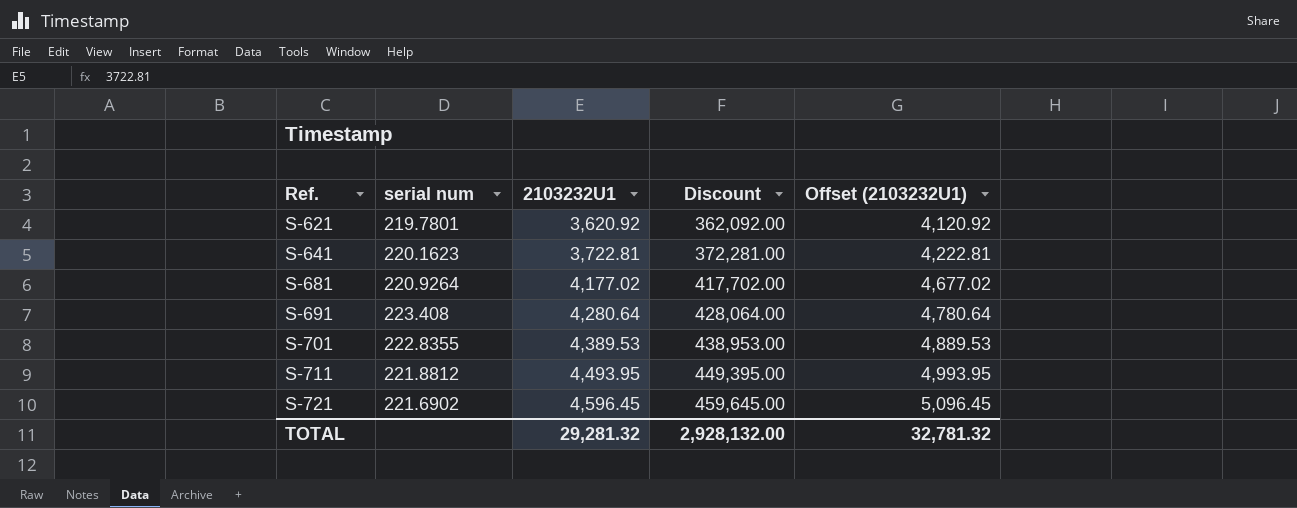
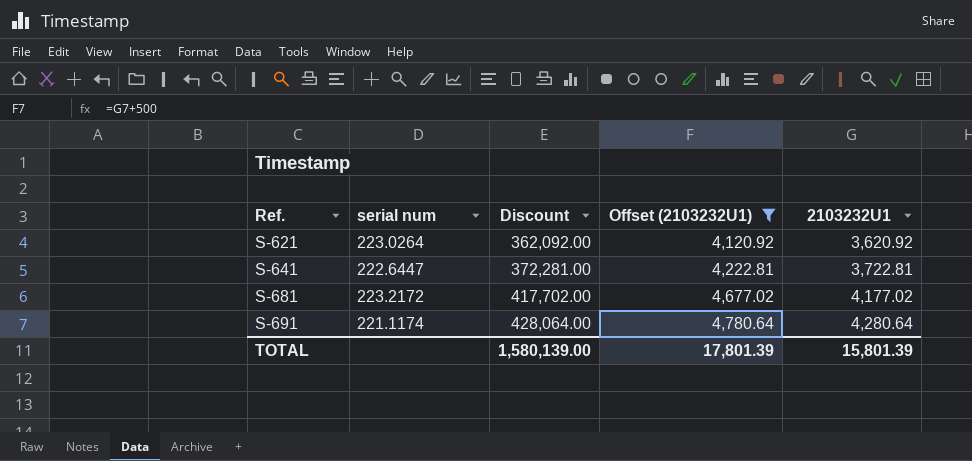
filter: none -> Offset (2103232U1) <= 4,780.64
column 2103232U1 | position: 3 -> 5
S-621 | serial num: 219.7801 -> 223.0264
S-641 | serial num: 220.1623 -> 222.6447
S-681 | serial num: 220.9264 -> 223.2172
S-691 | serial num: 223.408 -> 221.1174
TOTAL | Discount: 2,928,132.00 -> 1,580,139.00
TOTAL | Offset (2103232U1): 32,781.32 -> 17,801.39
TOTAL | 2103232U1: 29,281.32 -> 15,801.39

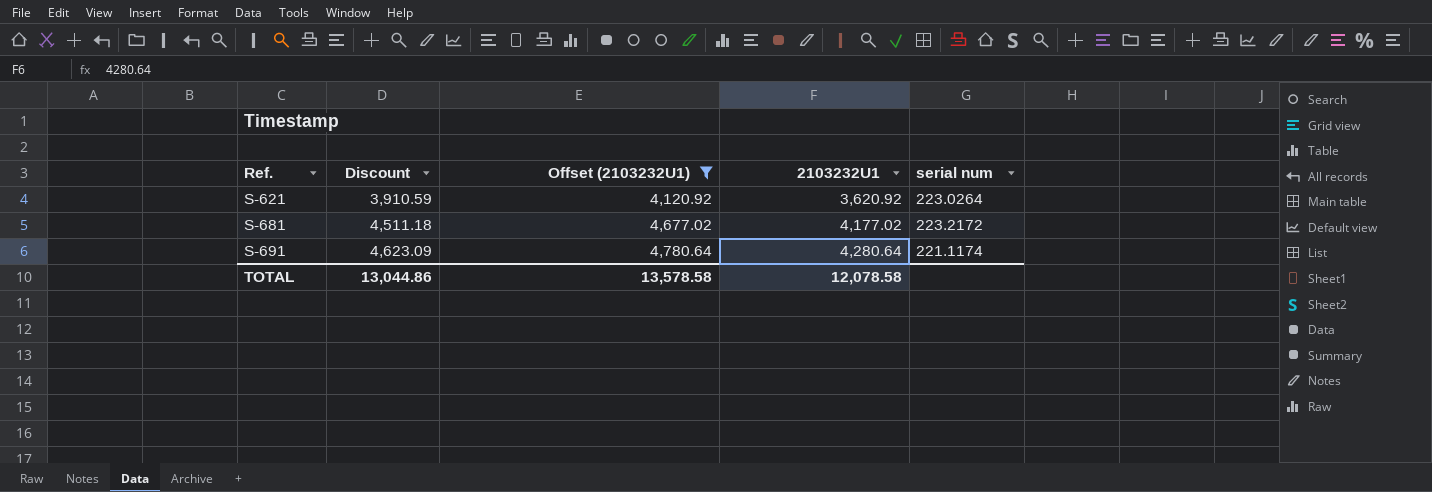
column Discount | formula: [2103232U1] * 100 -> [2103232U1] * 1.08
column serial num | position: 2 -> 5
row S-641: 222.6447 | 372,281.00 | 4,222.81 | 3,722.81 -> none
TOTAL | Discount: 1,580,139.00 -> 13,044.86
TOTAL | Offset (2103232U1): 17,801.39 -> 13,578.58
TOTAL | 2103232U1: 15,801.39 -> 12,078.58

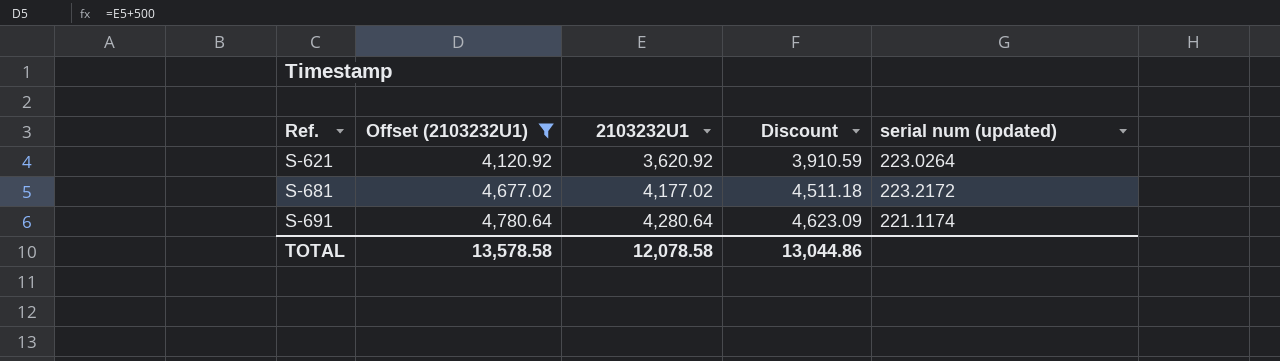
column Discount | position: 2 -> 4
column name: serial num -> serial num (updated)

